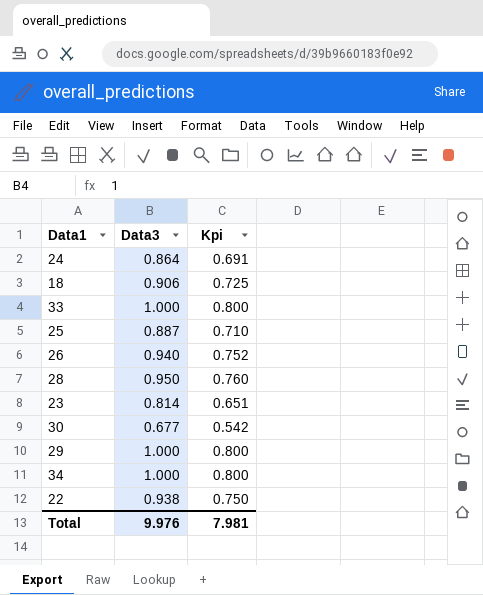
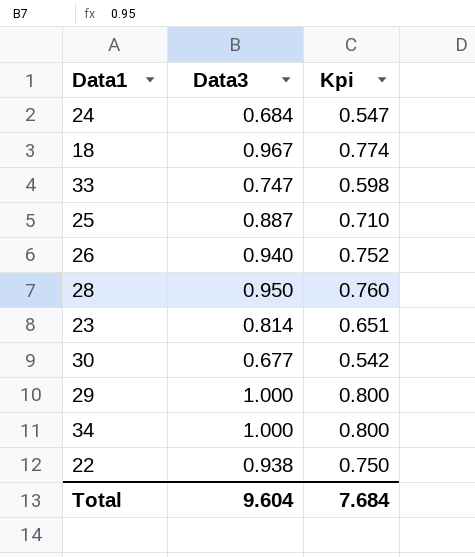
24 | Data3: 0.864 -> 0.684
24 | Kpi: 0.691 -> 0.547
18 | Data3: 0.906 -> 0.967
18 | Kpi: 0.725 -> 0.774
33 | Data3: 1.000 -> 0.747
33 | Kpi: 0.800 -> 0.598
Total | Data3: 9.976 -> 9.604
Total | Kpi: 7.981 -> 7.684

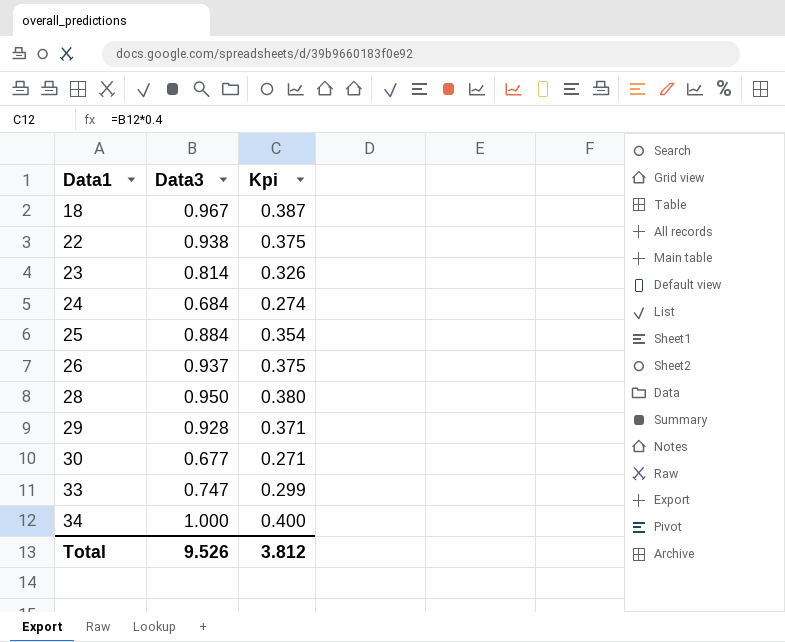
row order: none -> Data1 ascending
column Kpi | formula: [Data3] * 0.8 -> [Data3] * 0.4
25 | Data3: 0.887 -> 0.884
26 | Data3: 0.940 -> 0.937
29 | Data3: 1.000 -> 0.928
Total | Data3: 9.604 -> 9.526
Total | Kpi: 7.684 -> 3.812

